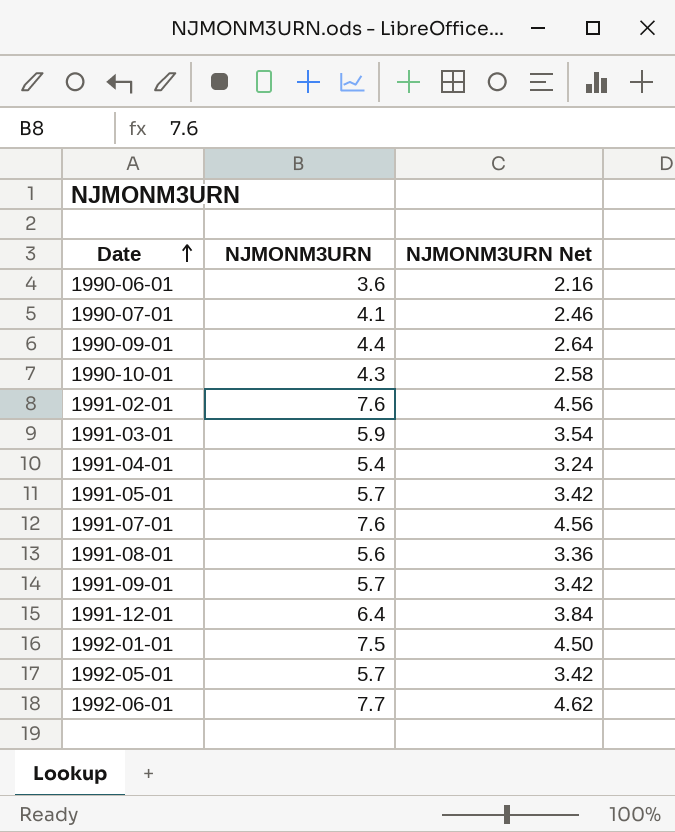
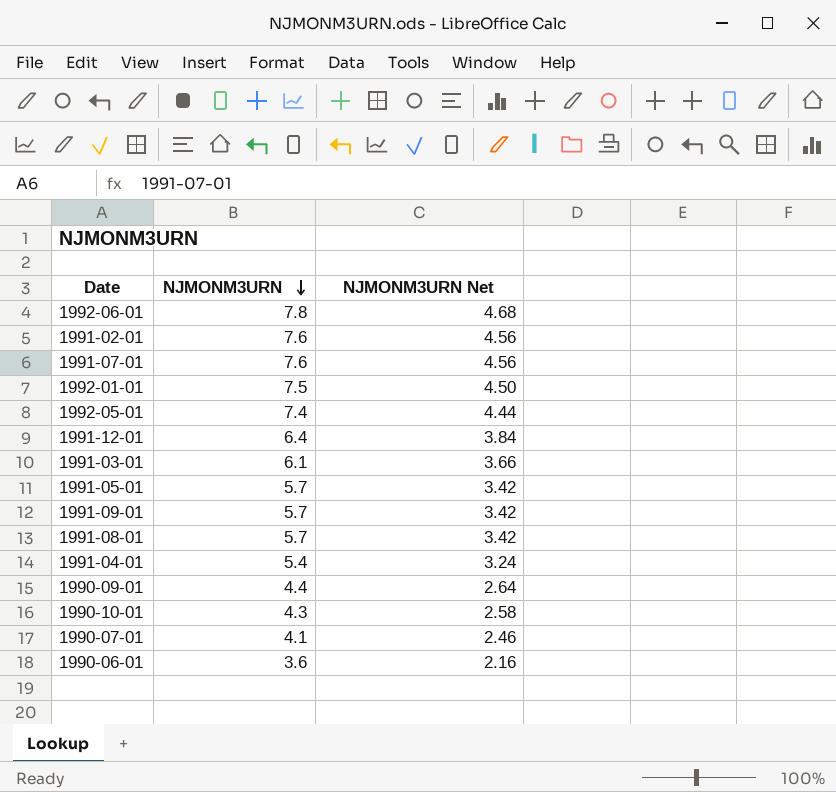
row order: Date ascending -> NJMONM3URN descending
1992-06-01 | NJMONM3URN: 7.7 -> 7.8
1992-06-01 | NJMONM3URN Net: 4.62 -> 4.68
1992-05-01 | NJMONM3URN: 5.7 -> 7.4
1992-05-01 | NJMONM3URN Net: 3.42 -> 4.44
1991-03-01 | NJMONM3URN: 5.9 -> 6.1
1991-03-01 | NJMONM3URN Net: 3.54 -> 3.66
1991-08-01 | NJMONM3URN: 5.6 -> 5.7
1991-08-01 | NJMONM3URN Net: 3.36 -> 3.42

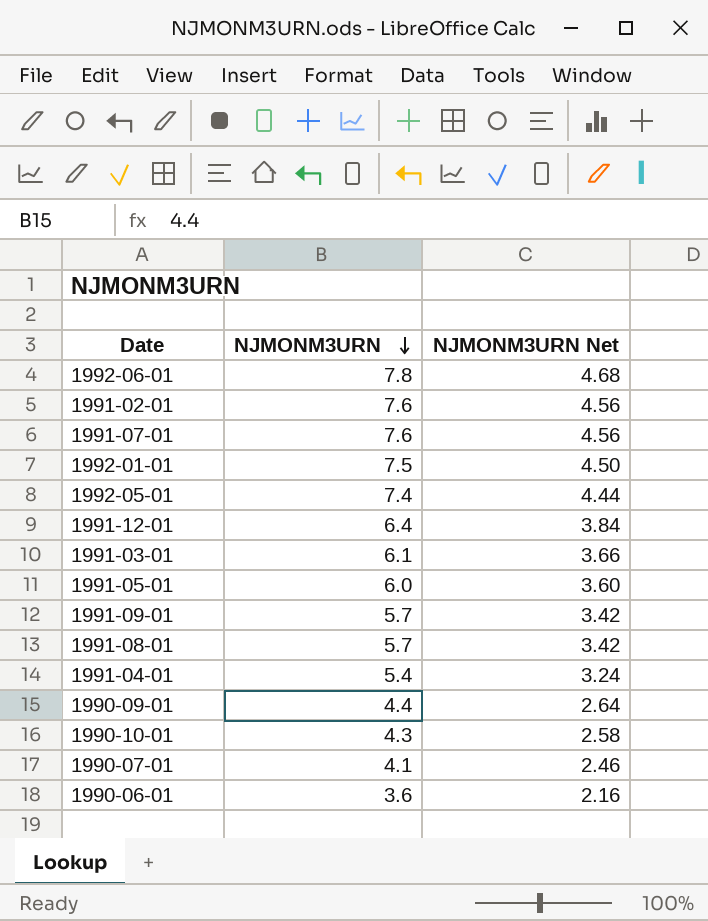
1991-05-01 | NJMONM3URN: 5.7 -> 6.0
1991-05-01 | NJMONM3URN Net: 3.42 -> 3.60

